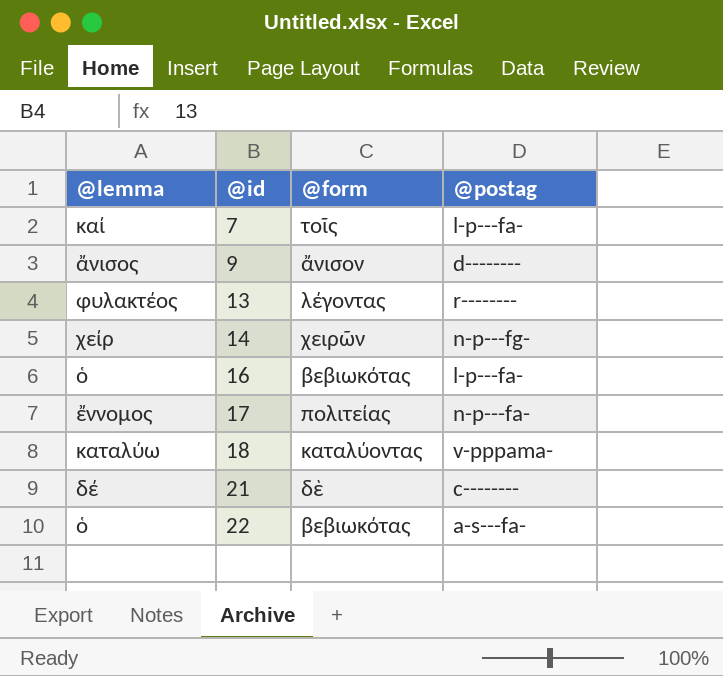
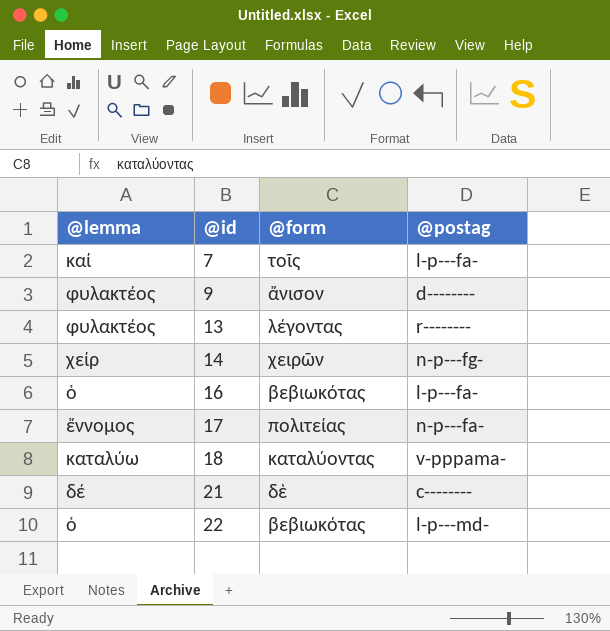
9 | @lemma: ἄνισος -> φυλακτέος
22 | @postag: a-s---fa- -> l-p---md-

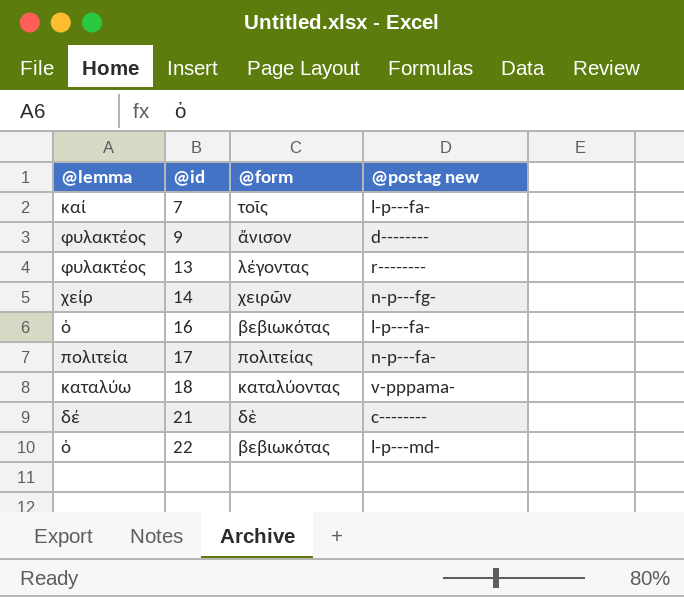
column name: @postag -> @postag new
17 | @lemma: ἔννομος -> πολιτεία

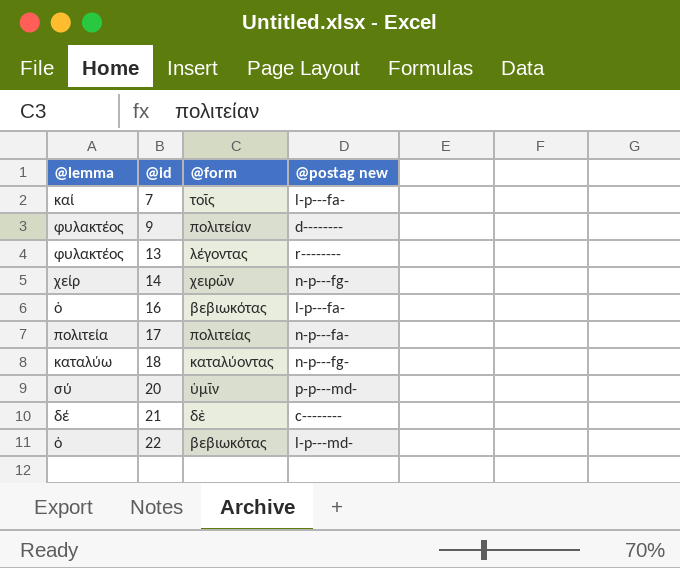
9 | @form: ἄνισον -> πολιτείαν
18 | @postag new: v-pppama- -> n-p---fg-
row 20: none -> σύ | ὑμῖν | p-p---md-

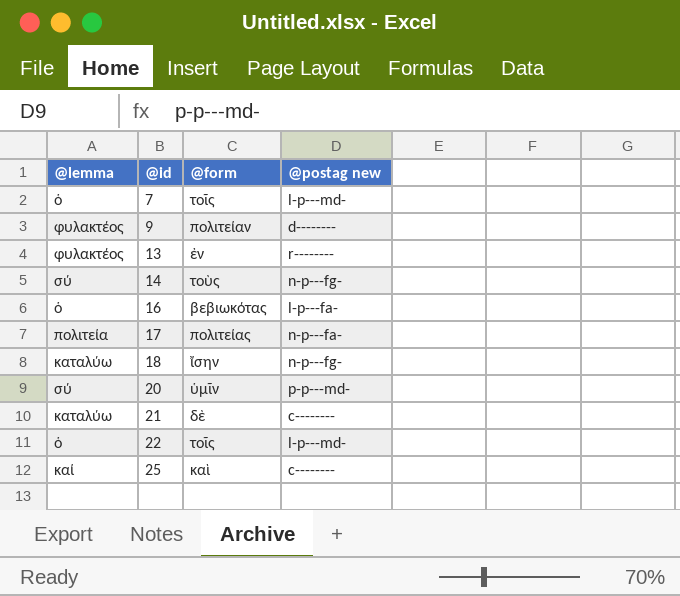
7 | @lemma: καί -> ὁ
7 | @postag new: l-p---fa- -> l-p---md-
13 | @form: λέγοντας -> ἐν
14 | @lemma: χείρ -> σύ
14 | @form: χειρῶν -> τοὺς
18 | @form: καταλύοντας -> ἴσην
21 | @lemma: δέ -> καταλύω
22 | @form: βεβιωκότας -> τοῖς
row 25: none -> καί | καὶ | c--------

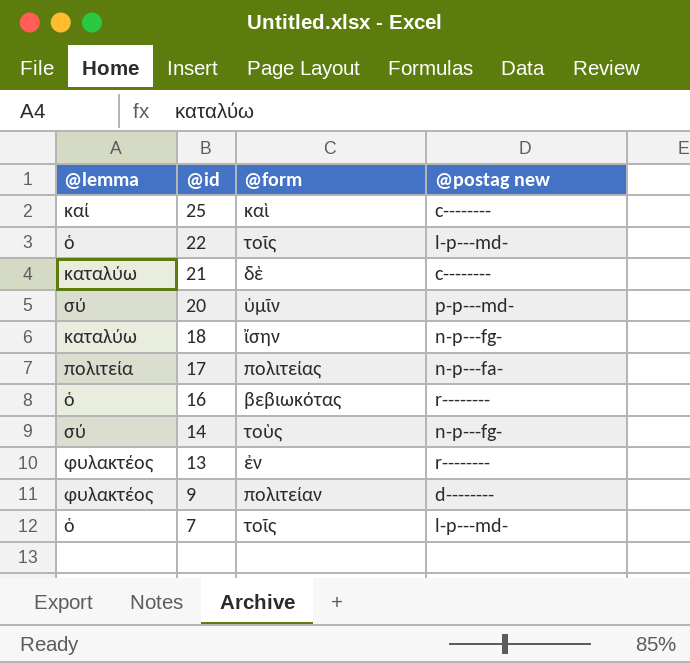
row order: @id ascending -> @id descending
16 | @postag new: l-p---fa- -> r--------

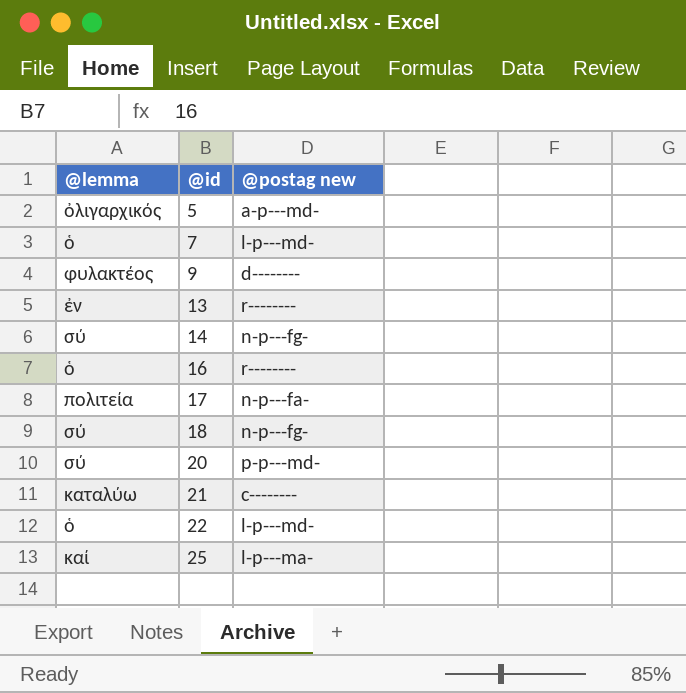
row order: @id descending -> @id ascending
column @form | position: 3 -> none
row 5: none -> ὀλιγαρχικός | a-p---md-
13 | @lemma: φυλακτέος -> ἐν
18 | @lemma: καταλύω -> σύ
25 | @postag new: c-------- -> l-p---ma-

